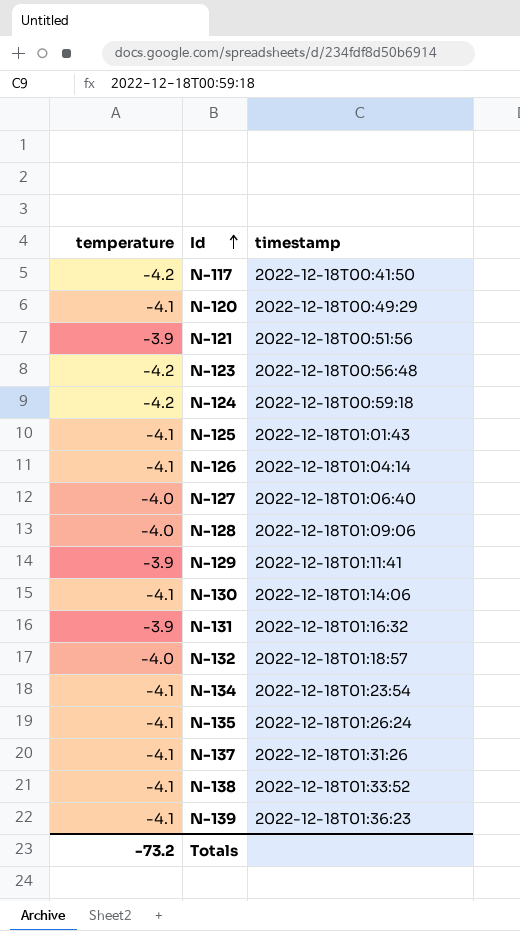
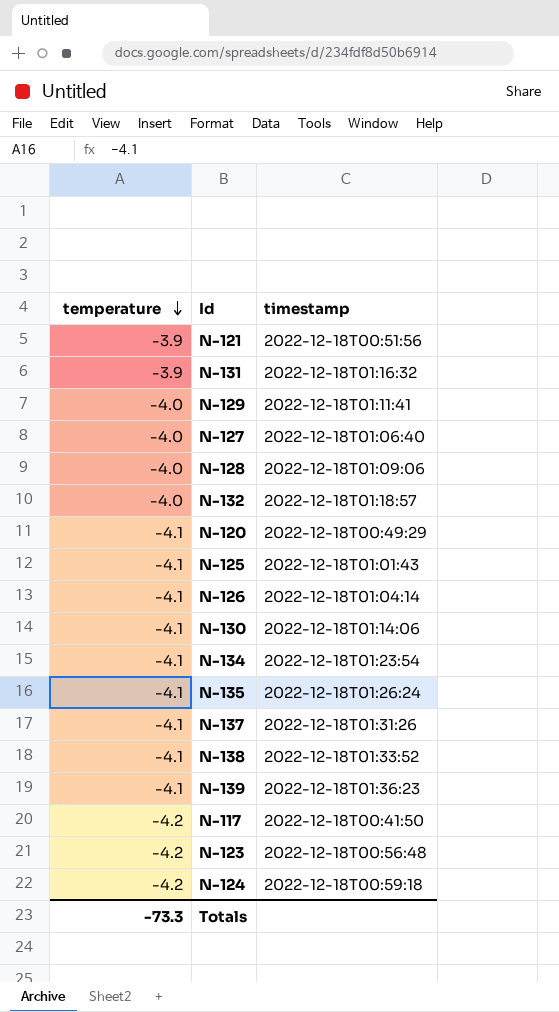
row order: Id ascending -> temperature descending
N-129 | temperature: -3.9 -> -4.0
Totals | temperature: -73.2 -> -73.3

